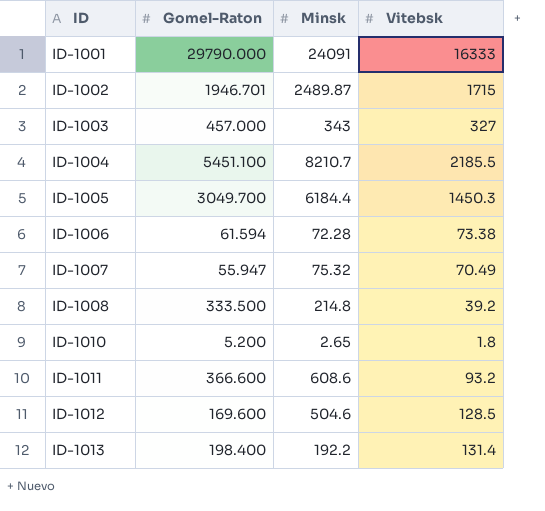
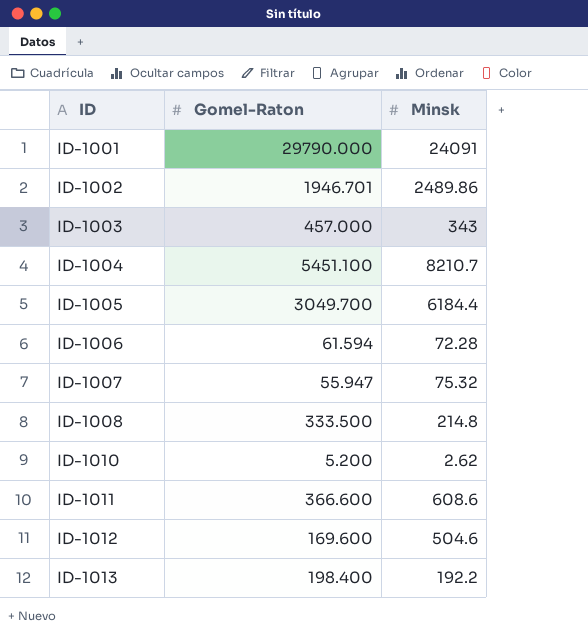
column Vitebsk | position: 4 -> none
ID-1002 | Minsk: 2489.87 -> 2489.86
ID-1010 | Minsk: 2.65 -> 2.62

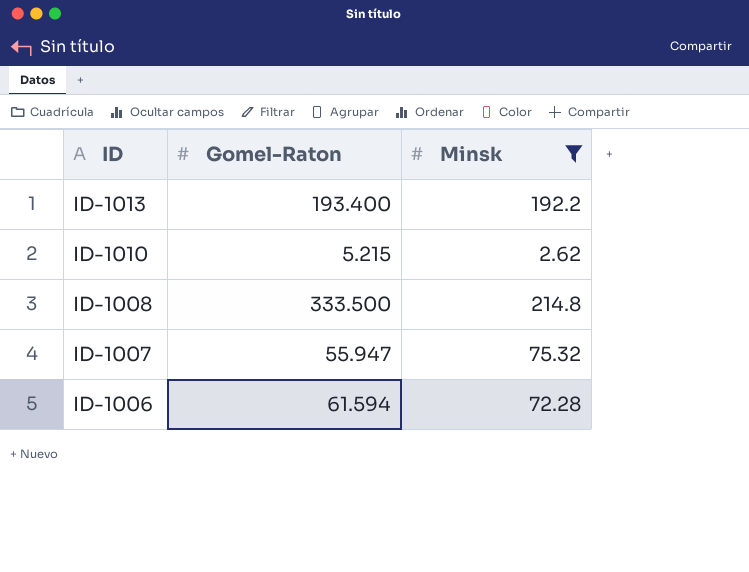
filter: none -> Minsk <= 214.8
row order: ID ascending -> ID descending
ID-1013 | Gomel-Raton: 198.400 -> 193.400
ID-1010 | Gomel-Raton: 5.200 -> 5.215

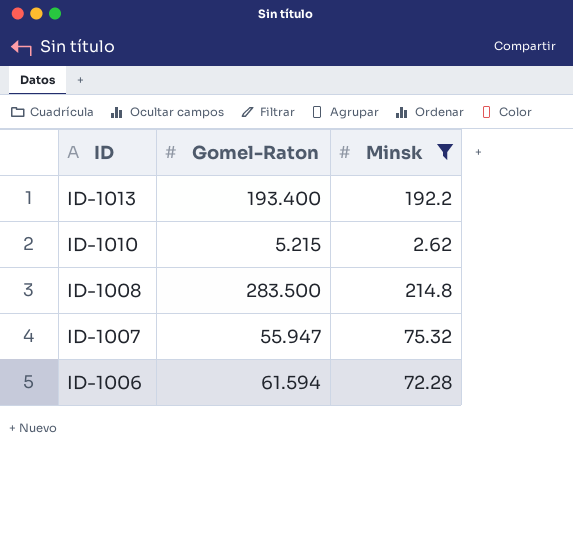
ID-1008 | Gomel-Raton: 333.500 -> 283.500

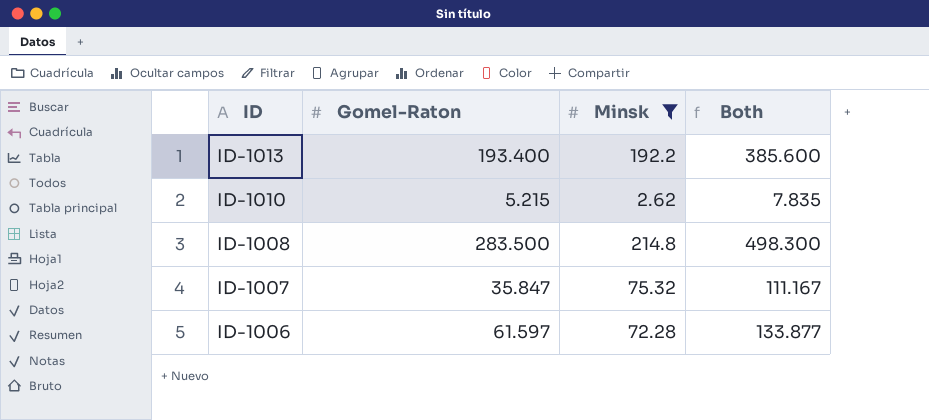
column Both | formula: none -> [Gomel-Raton] + [Minsk]
ID-1007 | Gomel-Raton: 55.947 -> 35.847
ID-1006 | Gomel-Raton: 61.594 -> 61.597

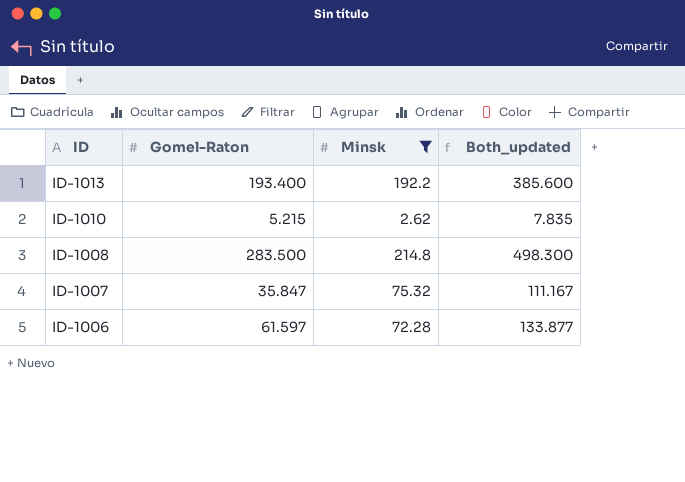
column name: Both -> Both_updated

